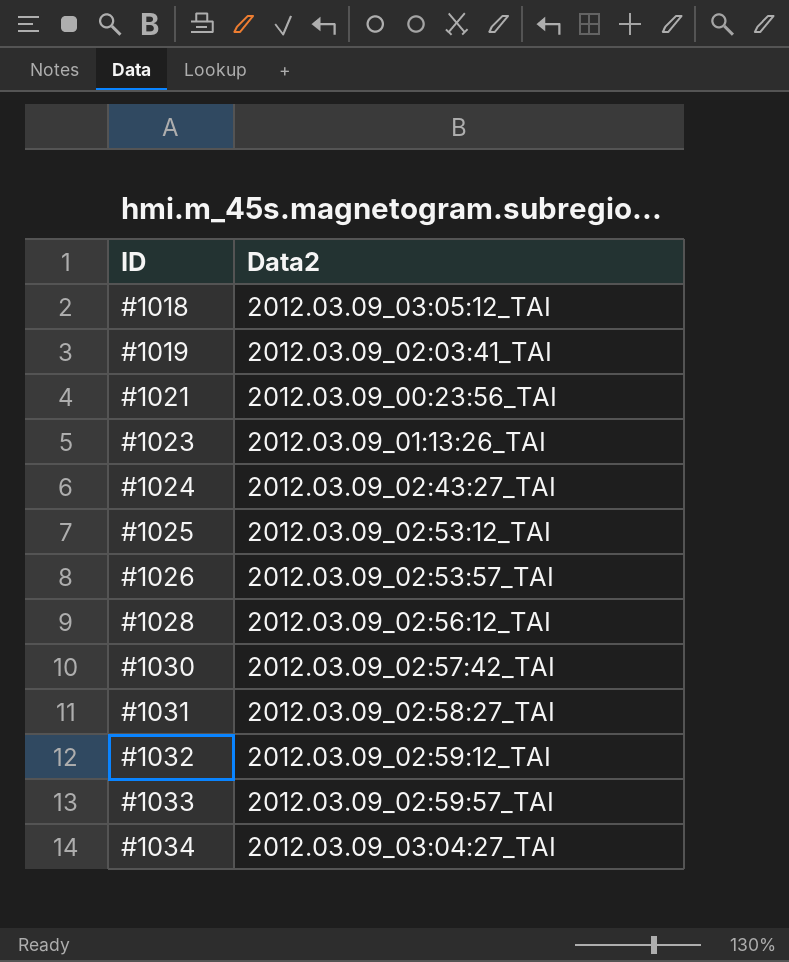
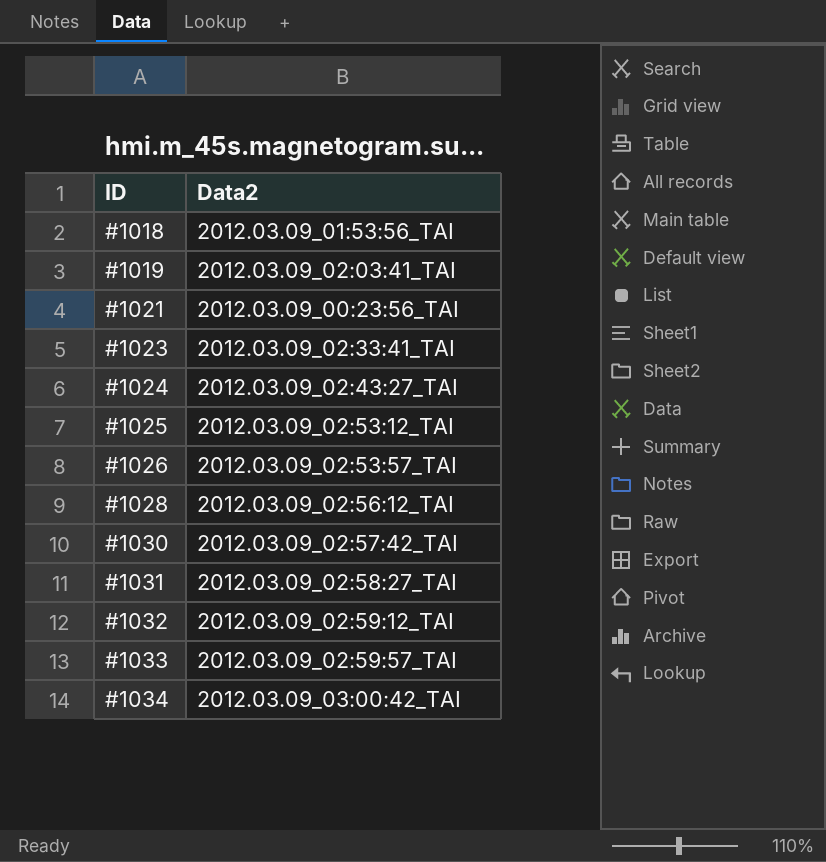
#1018 | Data2: 2012.03.09_03:05:12_TAI -> 2012.03.09_01:53:56_TAI
#1023 | Data2: 2012.03.09_01:13:26_TAI -> 2012.03.09_02:33:41_TAI
#1034 | Data2: 2012.03.09_03:04:27_TAI -> 2012.03.09_03:00:42_TAI

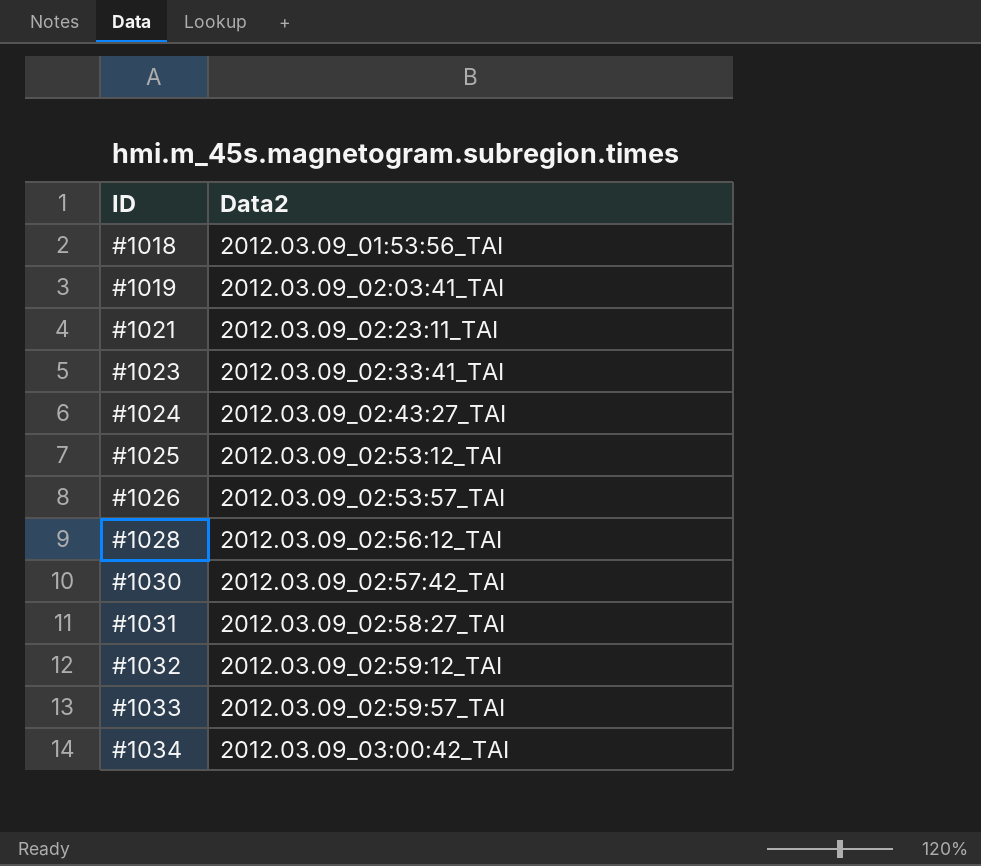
#1021 | Data2: 2012.03.09_00:23:56_TAI -> 2012.03.09_02:23:11_TAI

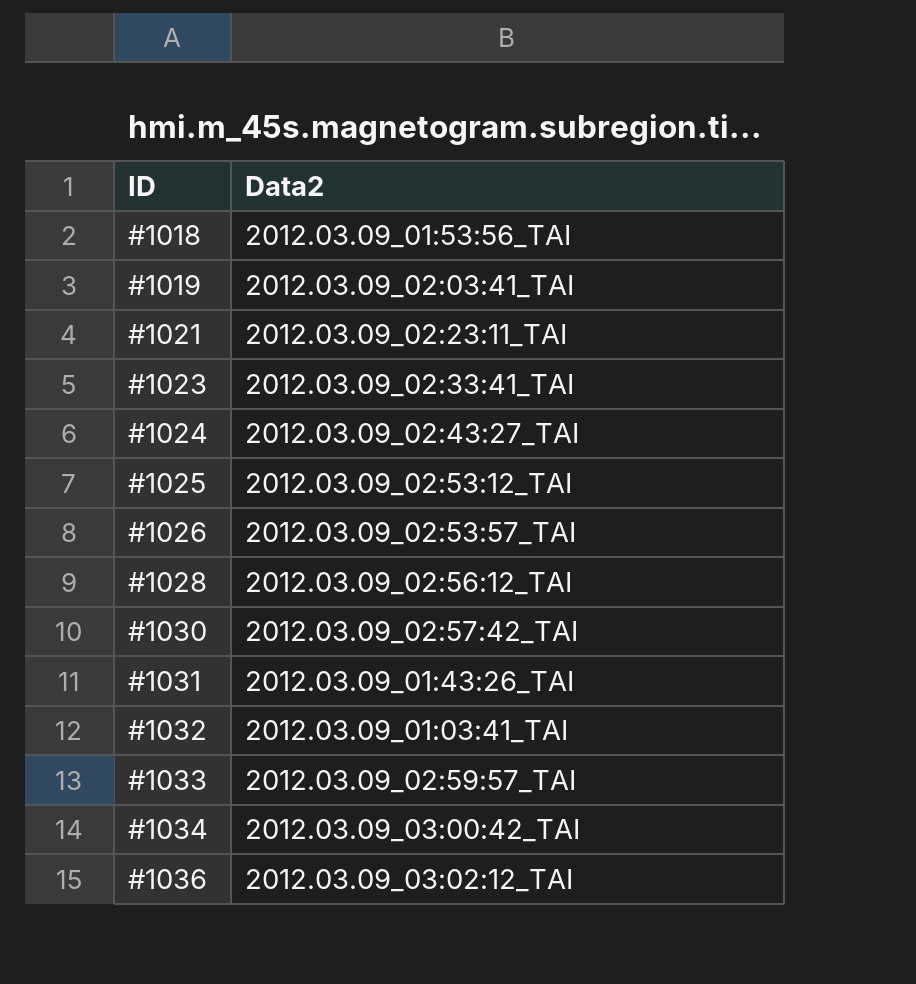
#1031 | Data2: 2012.03.09_02:58:27_TAI -> 2012.03.09_01:43:26_TAI
#1032 | Data2: 2012.03.09_02:59:12_TAI -> 2012.03.09_01:03:41_TAI
row #1036: none -> 2012.03.09_03:02:12_TAI

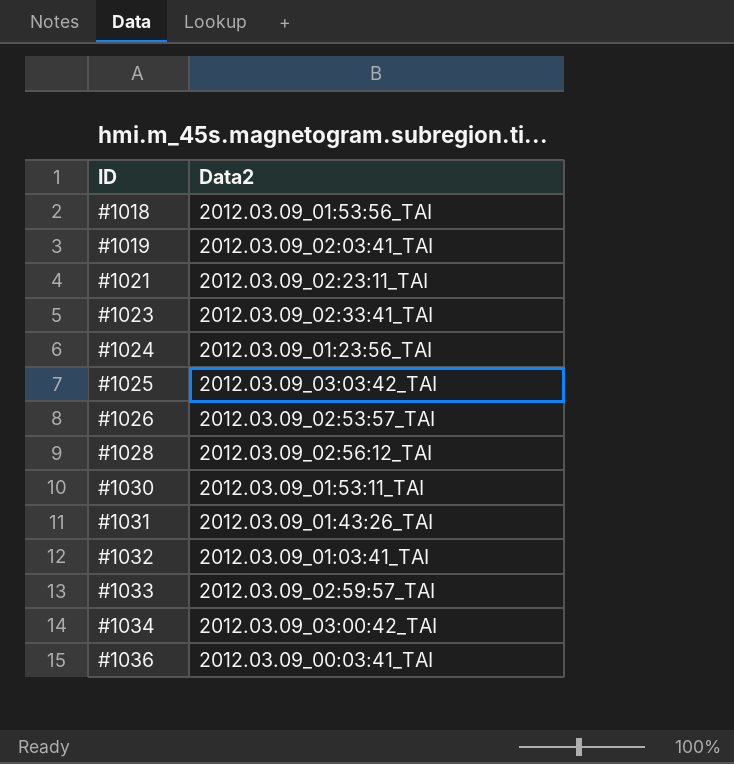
#1024 | Data2: 2012.03.09_02:43:27_TAI -> 2012.03.09_01:23:56_TAI
#1025 | Data2: 2012.03.09_02:53:12_TAI -> 2012.03.09_03:03:42_TAI
#1030 | Data2: 2012.03.09_02:57:42_TAI -> 2012.03.09_01:53:11_TAI
#1036 | Data2: 2012.03.09_03:02:12_TAI -> 2012.03.09_00:03:41_TAI

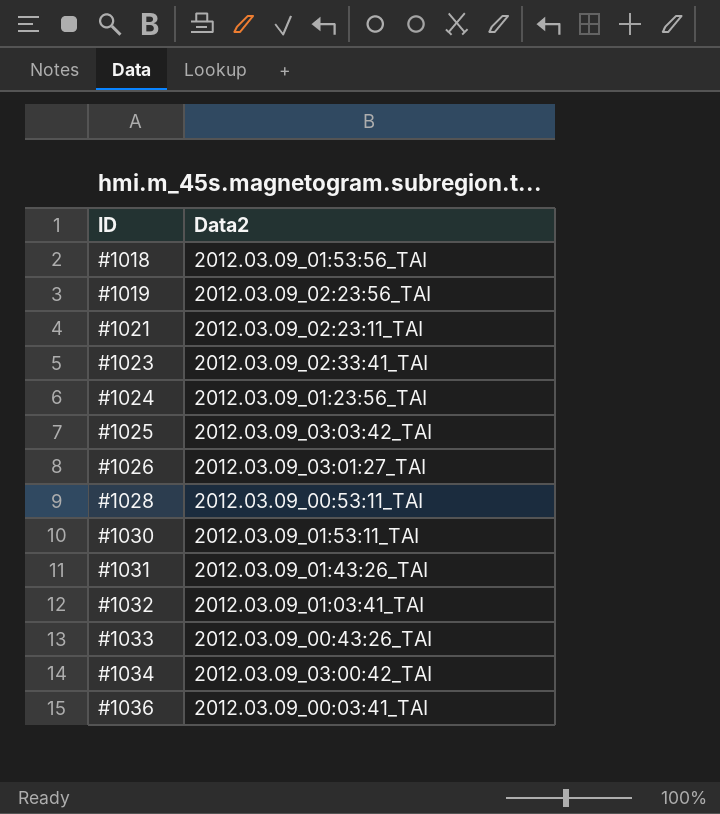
#1019 | Data2: 2012.03.09_02:03:41_TAI -> 2012.03.09_02:23:56_TAI
#1026 | Data2: 2012.03.09_02:53:57_TAI -> 2012.03.09_03:01:27_TAI
#1028 | Data2: 2012.03.09_02:56:12_TAI -> 2012.03.09_00:53:11_TAI
#1033 | Data2: 2012.03.09_02:59:57_TAI -> 2012.03.09_00:43:26_TAI

